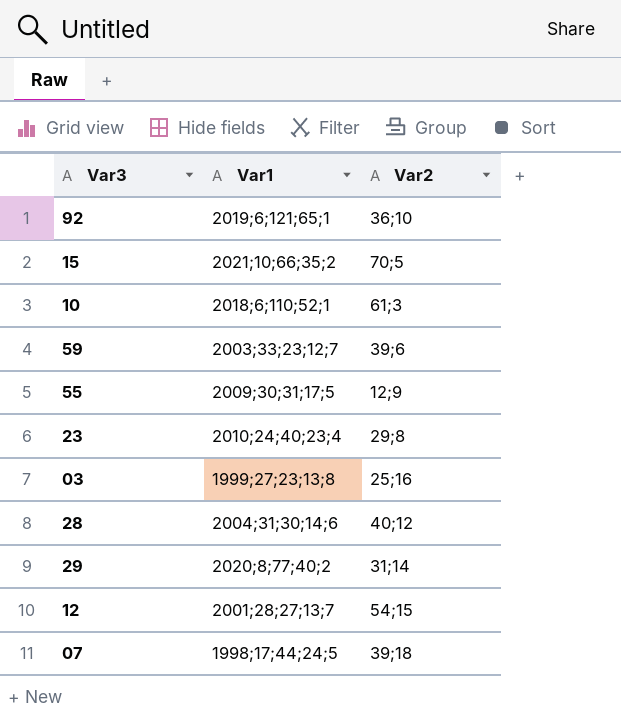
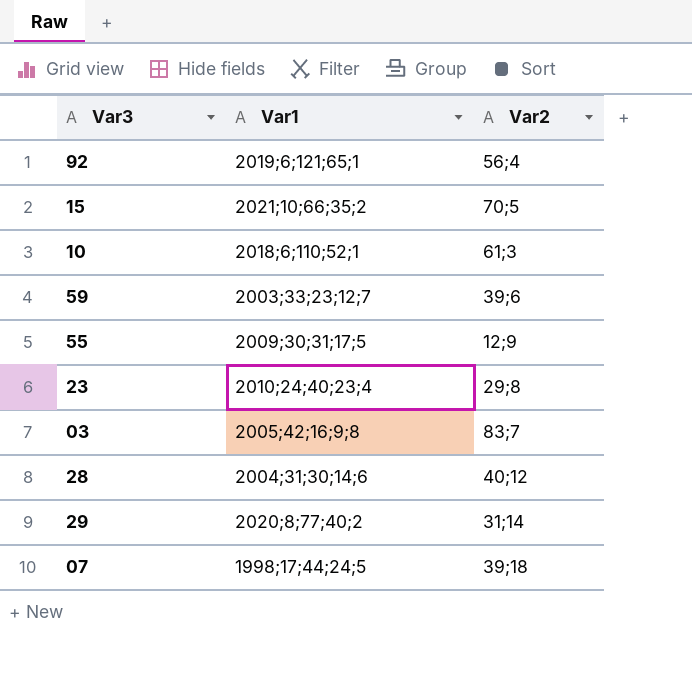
row 12: 2001;28;27;13;7 | 54;15 -> none
92 | Var2: 36;10 -> 56;4
03 | Var1: 1999;27;23;13;8 -> 2005;42;16;9;8
03 | Var2: 25;16 -> 83;7

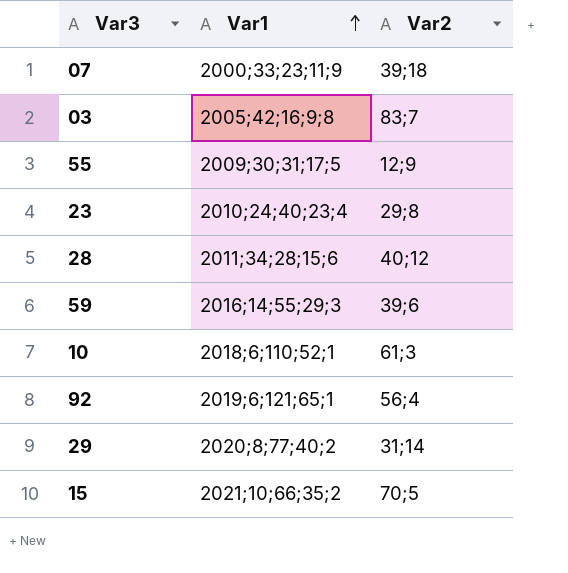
row order: none -> Var1 ascending
07 | Var1: 1998;17;44;24;5 -> 2000;33;23;11;9
28 | Var1: 2004;31;30;14;6 -> 2011;34;28;15;6
59 | Var1: 2003;33;23;12;7 -> 2016;14;55;29;3

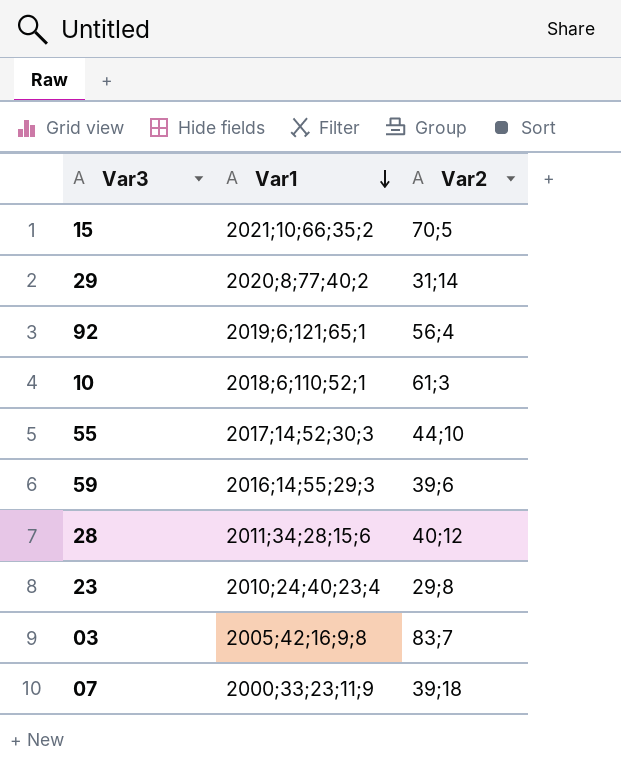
row order: Var1 ascending -> Var1 descending
55 | Var1: 2009;30;31;17;5 -> 2017;14;52;30;3
55 | Var2: 12;9 -> 44;10

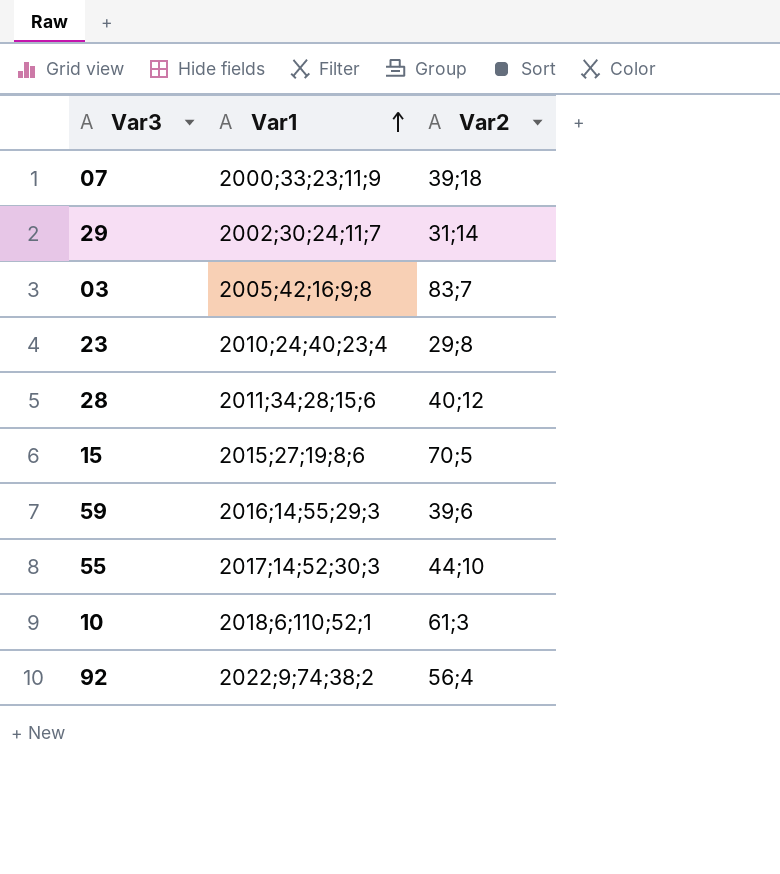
row order: Var1 descending -> Var1 ascending
29 | Var1: 2020;8;77;40;2 -> 2002;30;24;11;7
15 | Var1: 2021;10;66;35;2 -> 2015;27;19;8;6
92 | Var1: 2019;6;121;65;1 -> 2022;9;74;38;2

